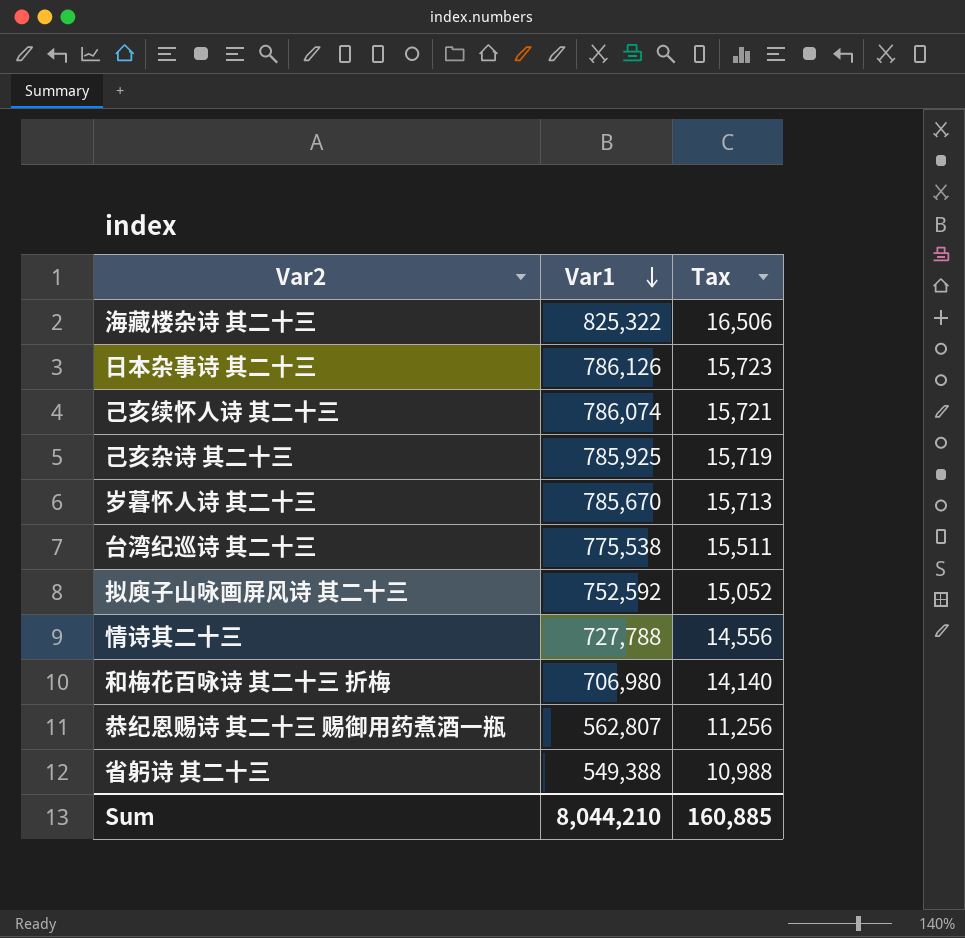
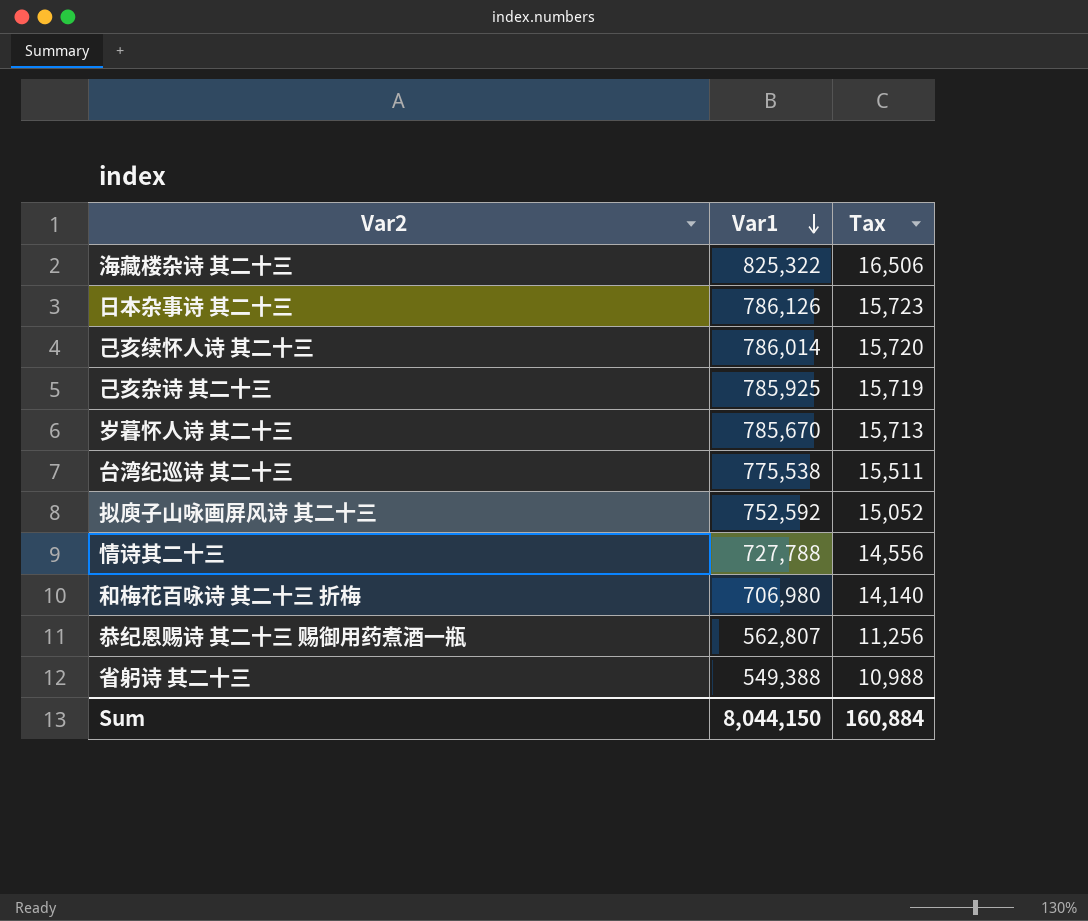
己亥续怀人诗 其二十三 | Var1: 786,074 -> 786,014
己亥续怀人诗 其二十三 | Tax: 15,721 -> 15,720
Sum | Var1: 8,044,210 -> 8,044,150
Sum | Tax: 160,885 -> 160,884

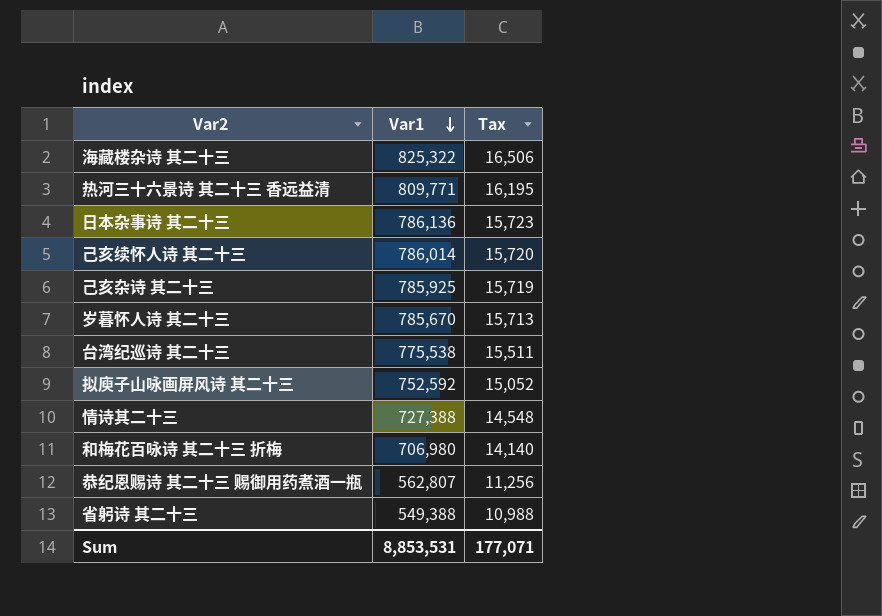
row 热河三十六景诗 其二十三 香远益清: none -> 809,771 | 16,195
日本杂事诗 其二十三 | Var1: 786,126 -> 786,136
情诗其二十三 | Var1: 727,788 -> 727,388
情诗其二十三 | Tax: 14,556 -> 14,548
Sum | Var1: 8,044,150 -> 8,853,531
Sum | Tax: 160,884 -> 177,071

